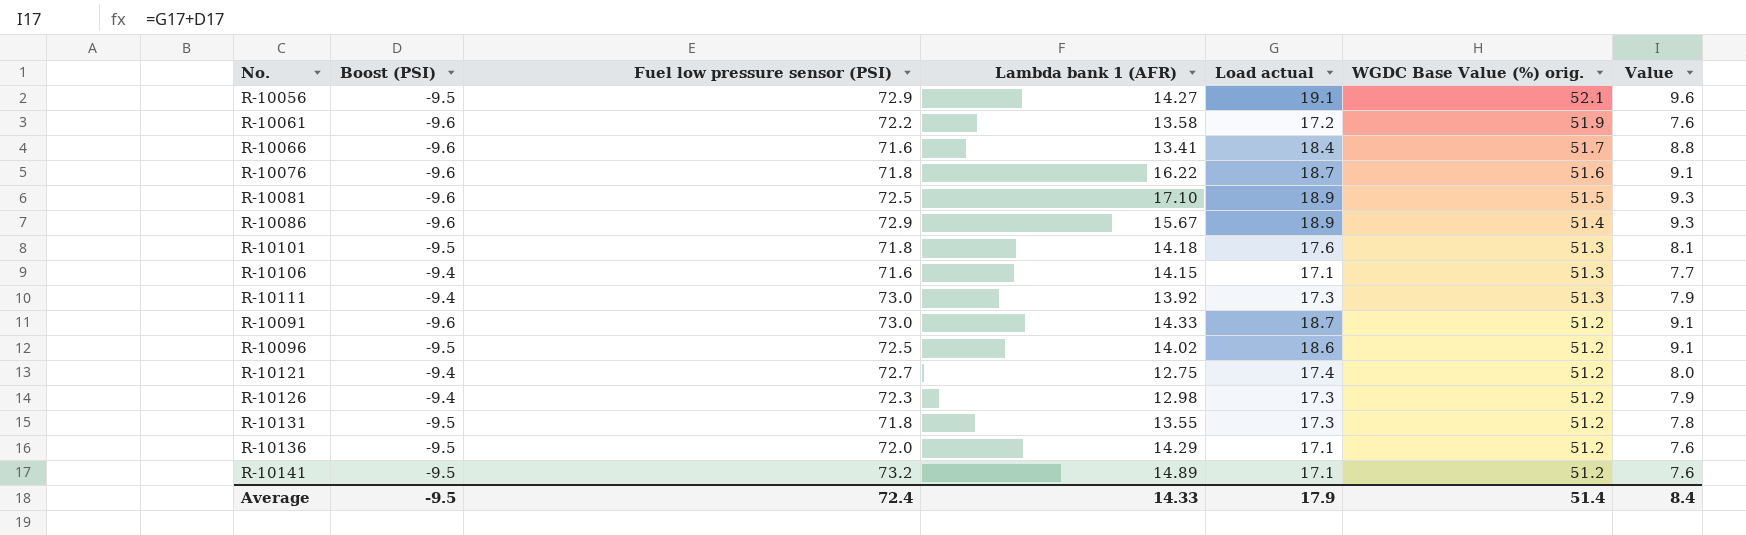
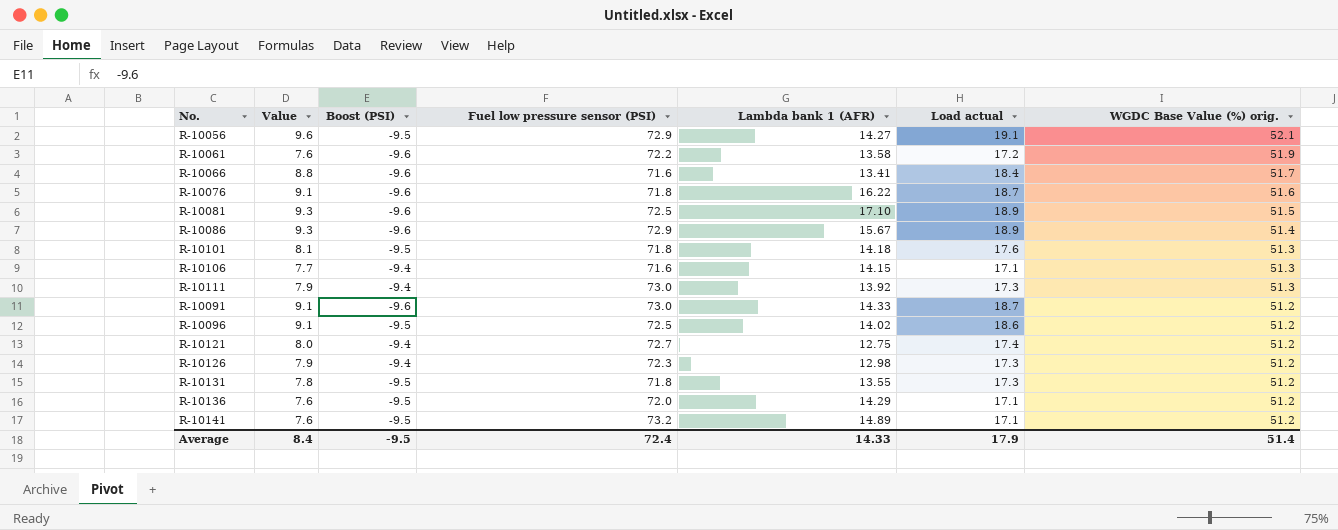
column Value | position: 7 -> 2

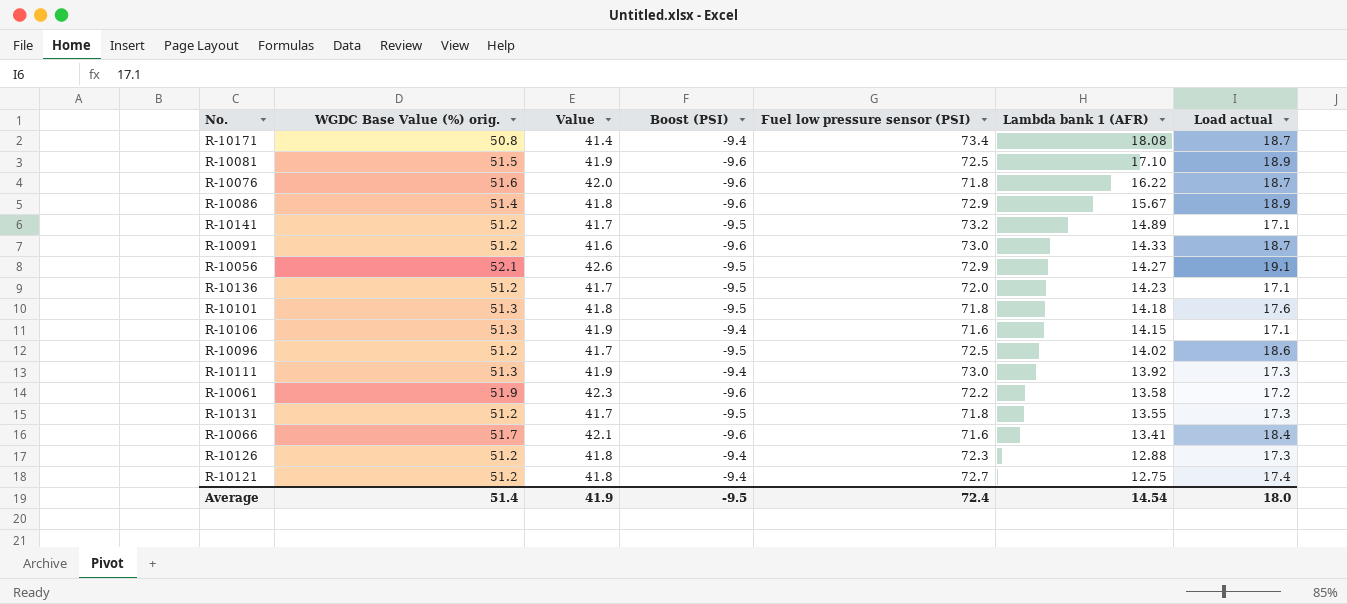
row order: WGDC Base Value (%) orig. descending -> Lambda bank 1 (AFR) descending
column WGDC Base Value (%) orig. | position: 7 -> 2
column Value | formula: [Boost (PSI)] + [Load actual] -> [WGDC Base Value (%) orig.] + [Boost (PSI)]
row R-10171: none -> 50.8 | 41.4 | -9.4 | 73.4 | 18.08 | 18.7
R-10136 | Lambda bank 1 (AFR): 14.29 -> 14.23
R-10126 | Lambda bank 1 (AFR): 12.98 -> 12.88
Average | Value: 8.4 -> 41.9
Average | Lambda bank 1 (AFR): 14.33 -> 14.54
Average | Load actual: 17.9 -> 18.0

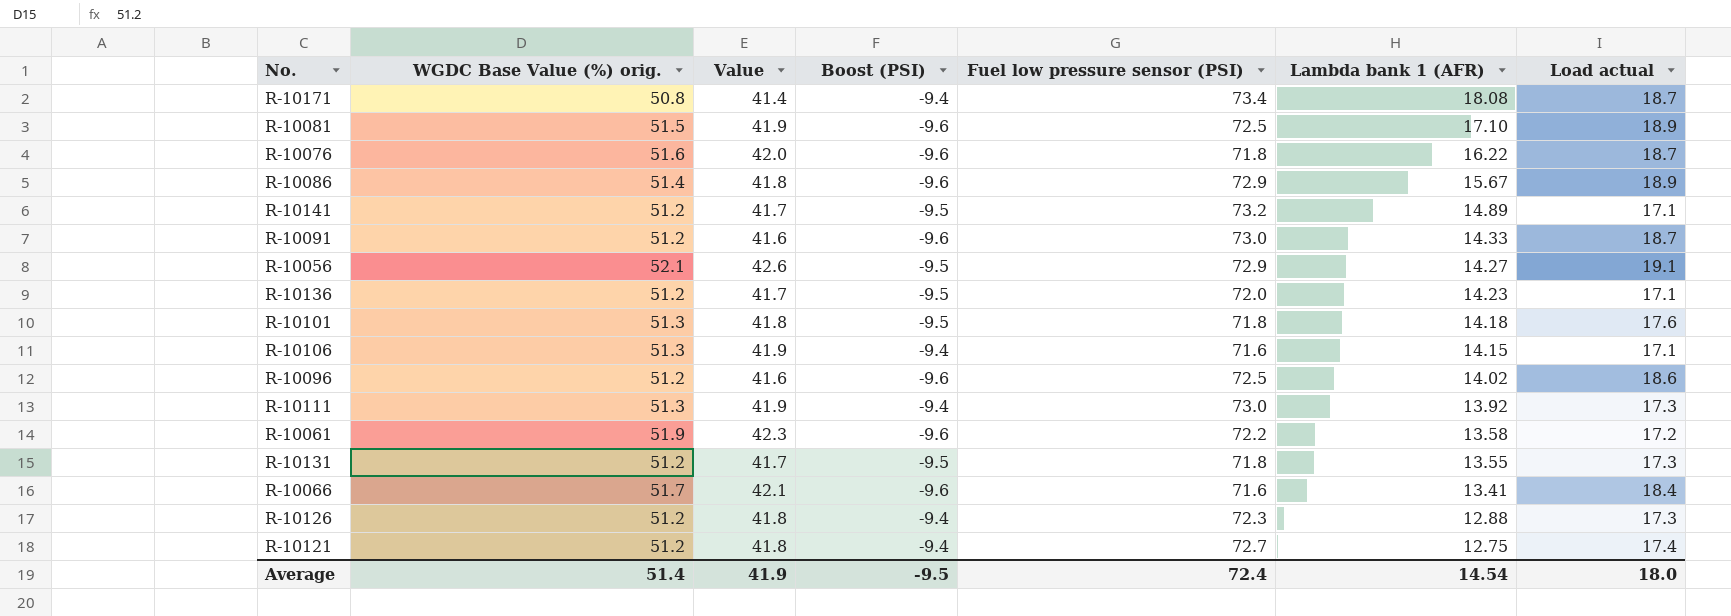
R-10096 | Value: 41.7 -> 41.6
R-10096 | Boost (PSI): -9.5 -> -9.6

